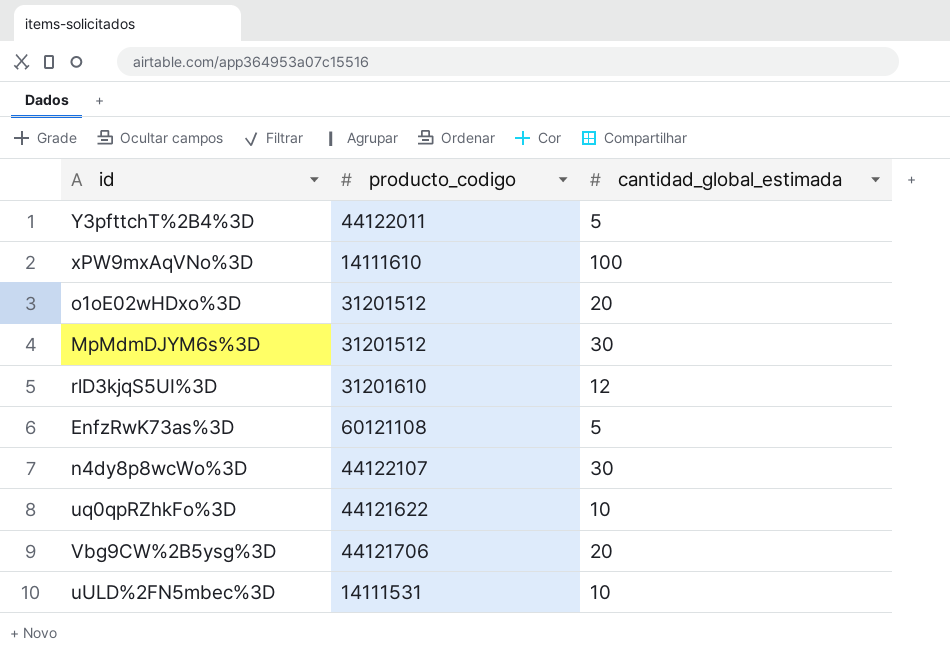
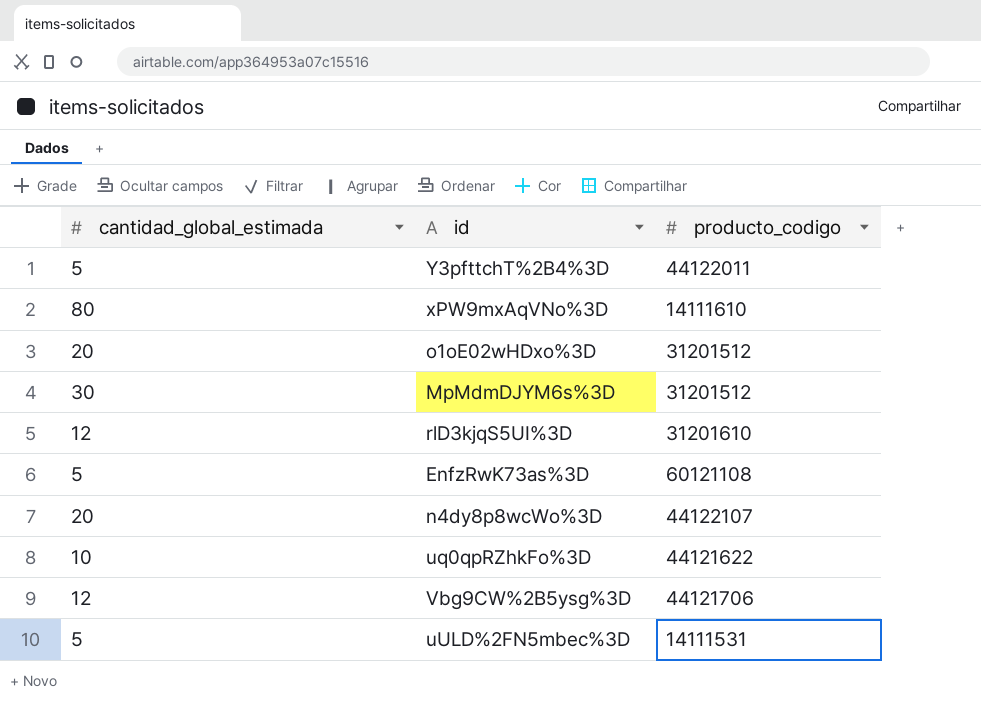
column cantidad_global_estimada | position: 3 -> 1
xPW9mxAqVNo%3D | cantidad_global_estimada: 100 -> 80
n4dy8p8wcWo%3D | cantidad_global_estimada: 30 -> 20
Vbg9CW%2B5ysg%3D | cantidad_global_estimada: 20 -> 12
uULD%2FN5mbec%3D | cantidad_global_estimada: 10 -> 5

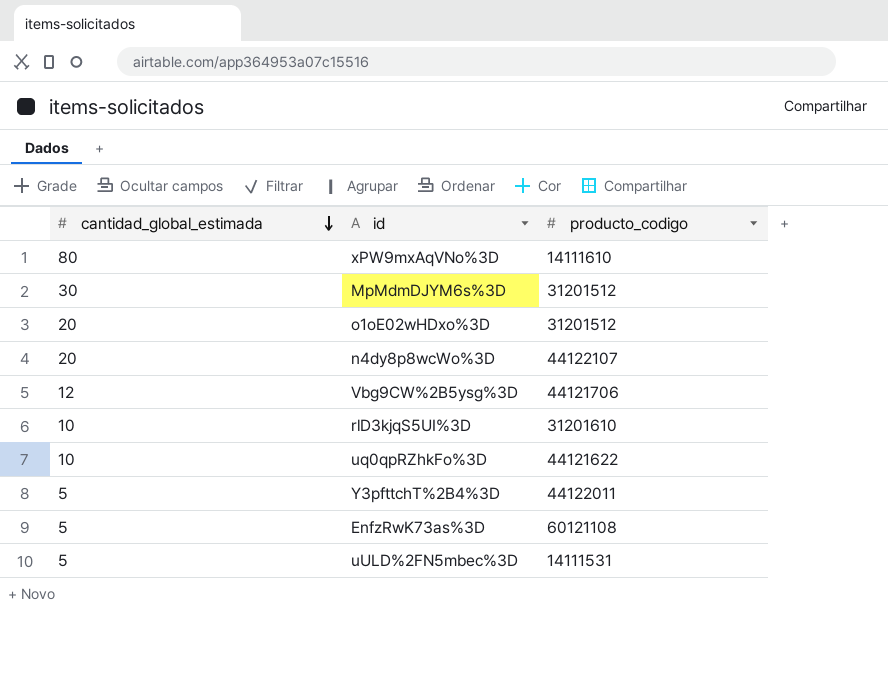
row order: none -> cantidad_global_estimada descending
rlD3kjqS5UI%3D | cantidad_global_estimada: 12 -> 10

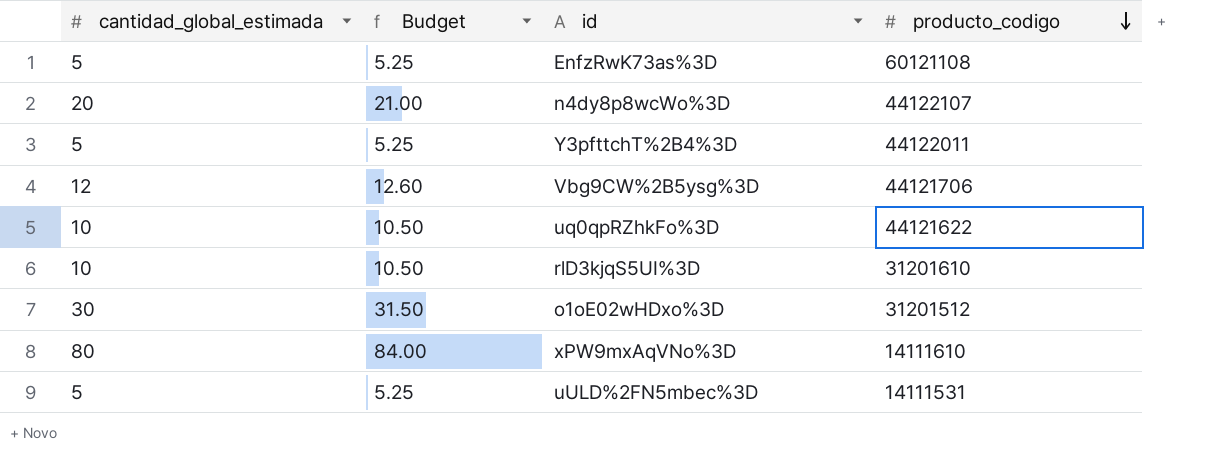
row order: cantidad_global_estimada descending -> producto_codigo descending
column Budget | formula: none -> [cantidad_global_estimada] * 1.05
row MpMdmDJYM6s%3D: 30 | 31201512 -> none
o1oE02wHDxo%3D | cantidad_global_estimada: 20 -> 30

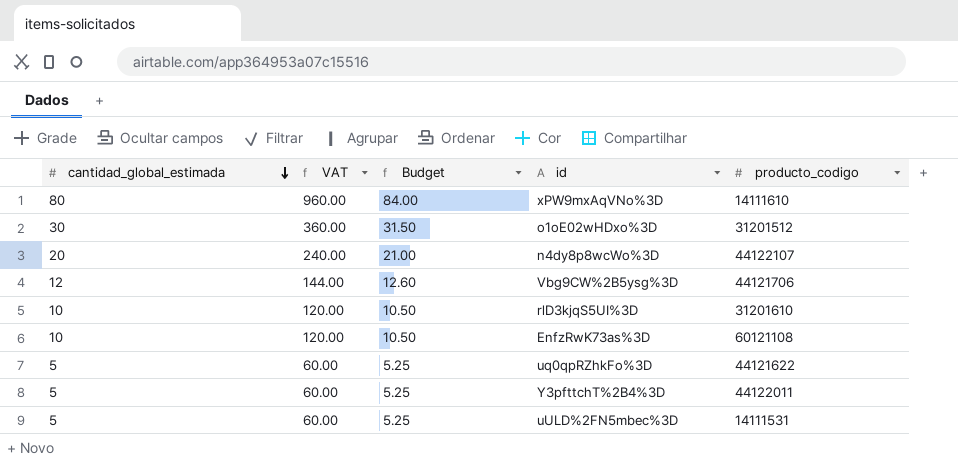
row order: producto_codigo descending -> cantidad_global_estimada descending
column VAT | formula: none -> [cantidad_global_estimada] * 12
EnfzRwK73as%3D | cantidad_global_estimada: 5 -> 10
EnfzRwK73as%3D | Budget: 5.25 -> 10.50
uq0qpRZhkFo%3D | cantidad_global_estimada: 10 -> 5
uq0qpRZhkFo%3D | Budget: 10.50 -> 5.25

